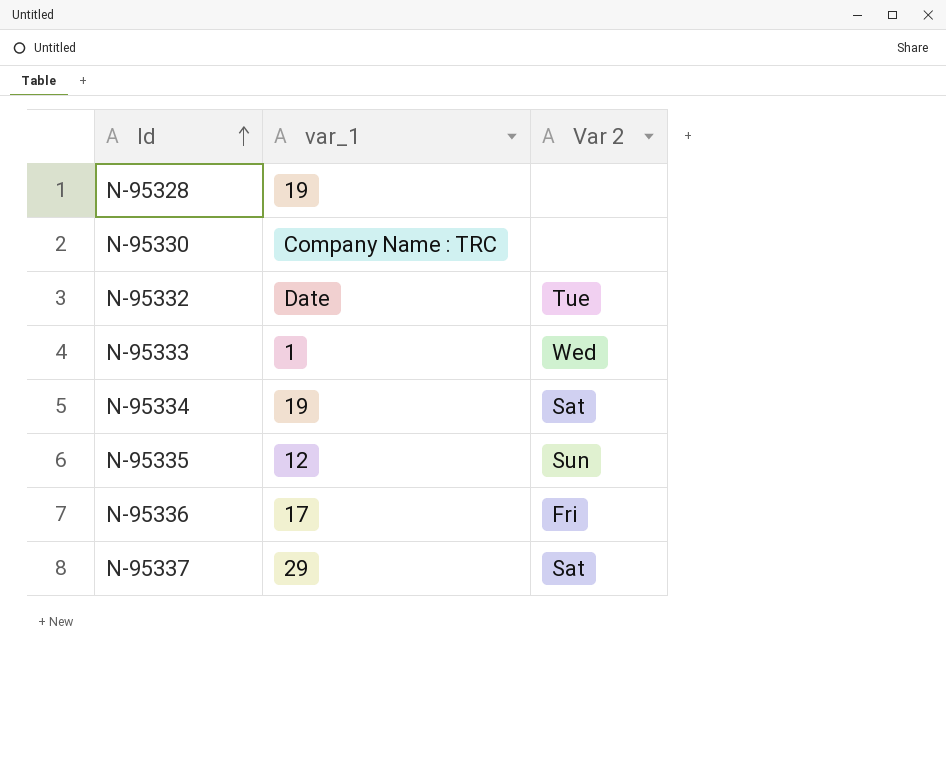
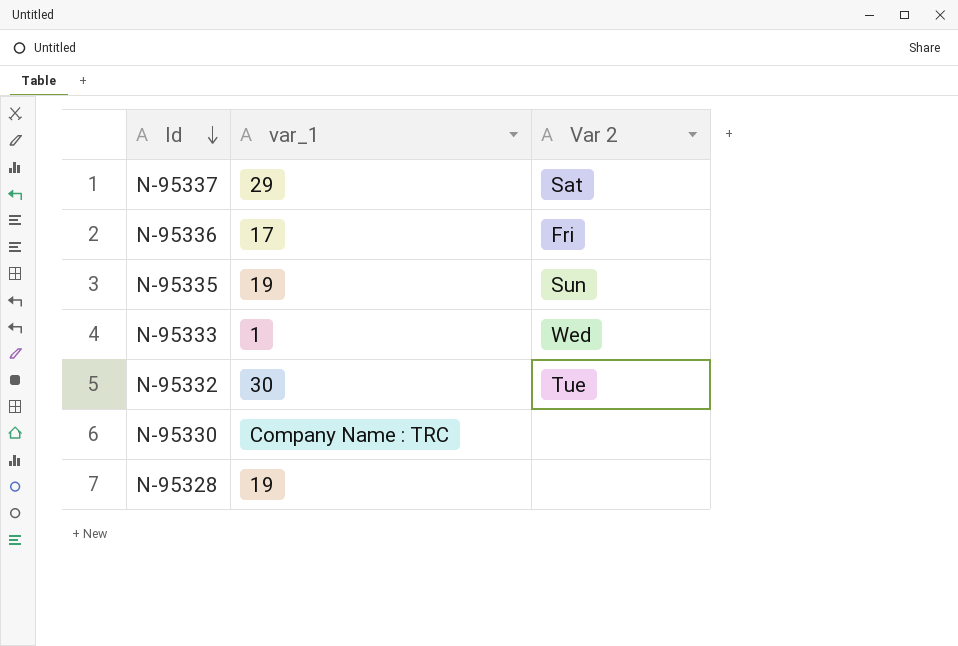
row order: Id ascending -> Id descending
row N-95334: 19 | Sat -> none
N-95335 | var_1: 12 -> 19
N-95332 | var_1: Date -> 30

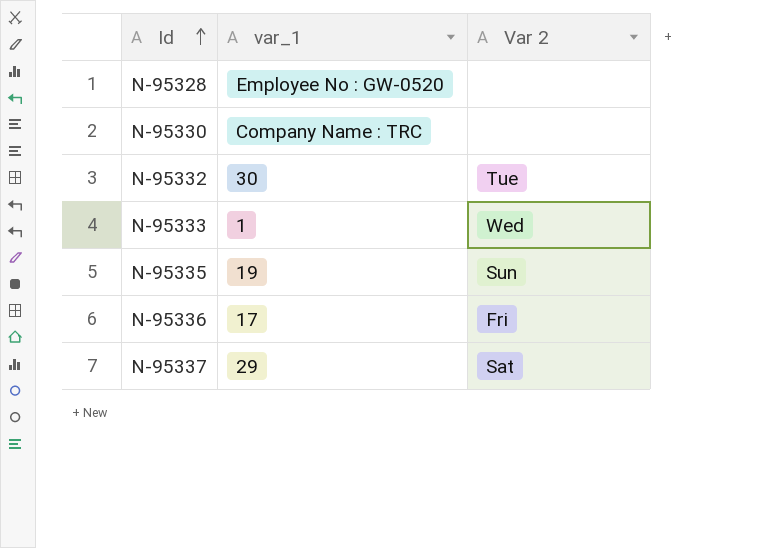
row order: Id descending -> Id ascending
N-95328 | var_1: 19 -> Employee No : GW-0520

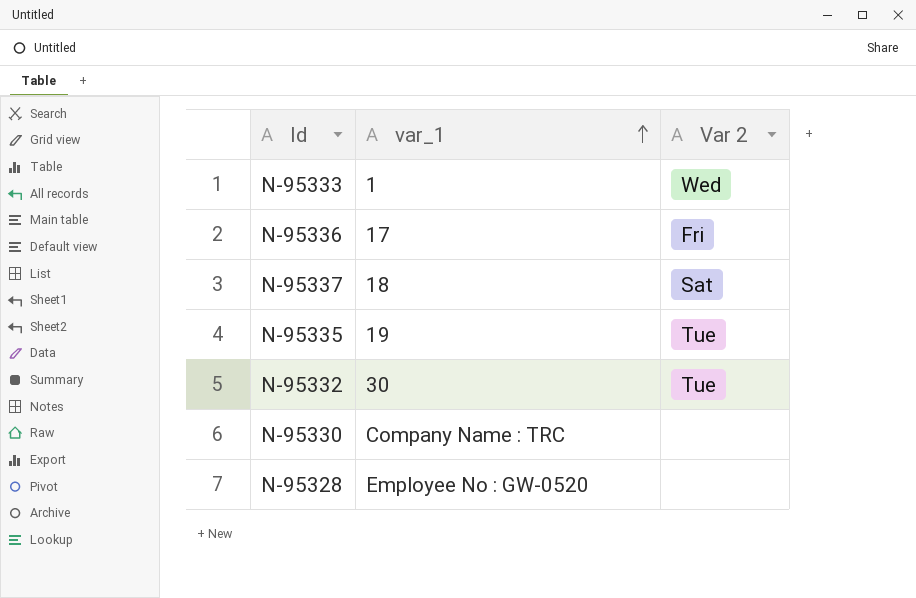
row order: Id ascending -> var_1 ascending
N-95337 | var_1: 29 -> 18
N-95335 | Var 2: Sun -> Tue

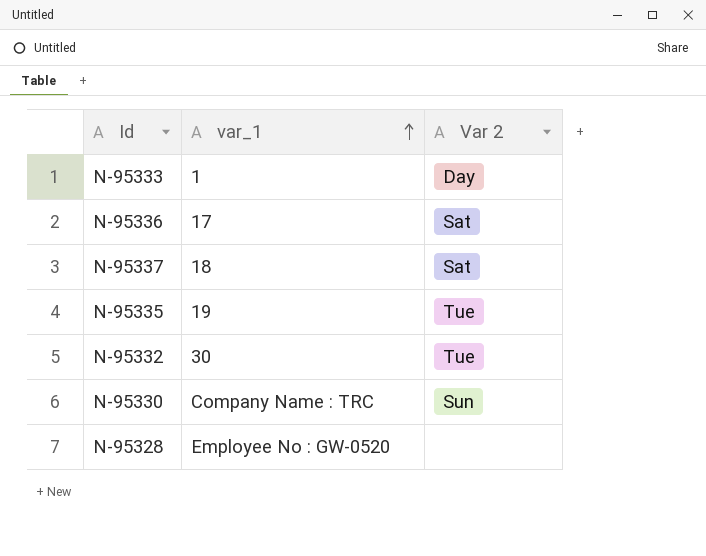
N-95333 | Var 2: Wed -> Day
N-95336 | Var 2: Fri -> Sat
N-95330 | Var 2: none -> Sun

